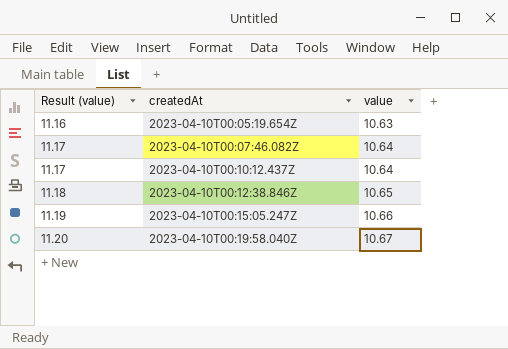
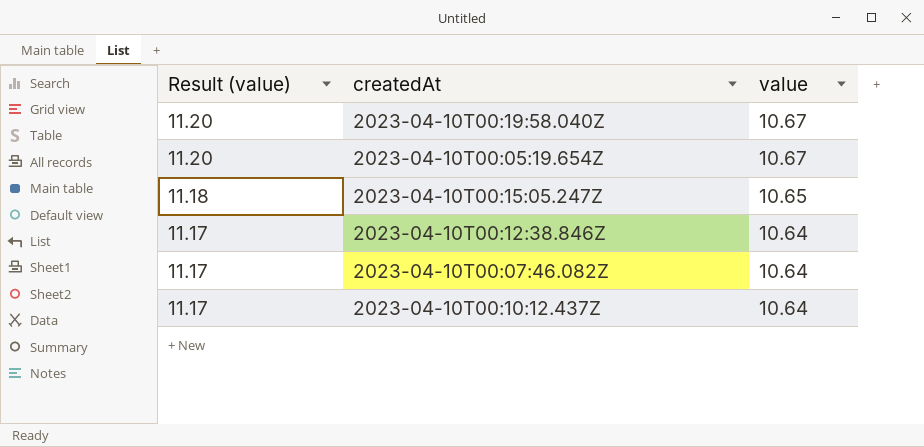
row order: Result (value) ascending -> Result (value) descending
2023-04-10T00:05:19.654Z | Result (value): 11.16 -> 11.20
2023-04-10T00:05:19.654Z | value: 10.63 -> 10.67
2023-04-10T00:15:05.247Z | Result (value): 11.19 -> 11.18
2023-04-10T00:15:05.247Z | value: 10.66 -> 10.65
2023-04-10T00:12:38.846Z | Result (value): 11.18 -> 11.17
2023-04-10T00:12:38.846Z | value: 10.65 -> 10.64

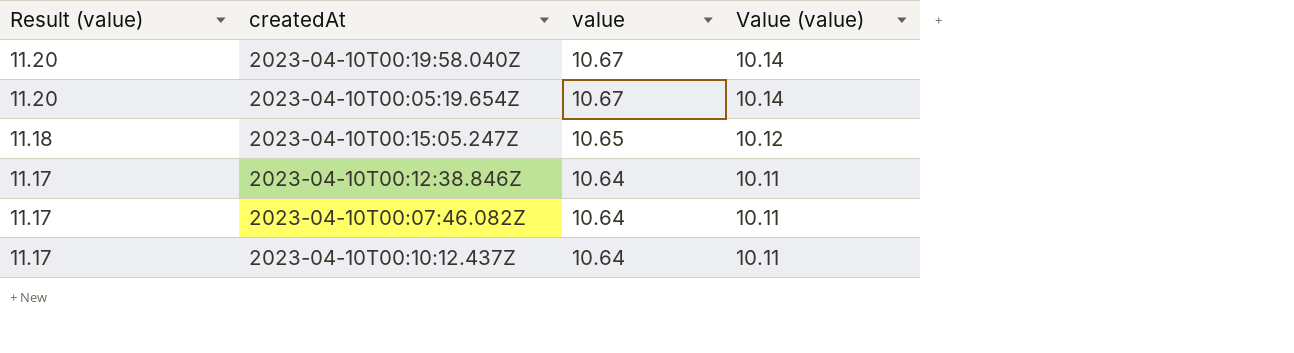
column Value (value) | formula: none -> [value] * 0.95

